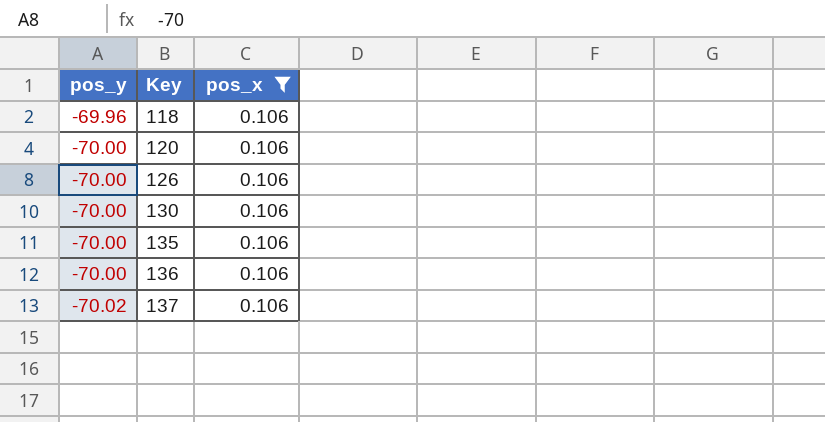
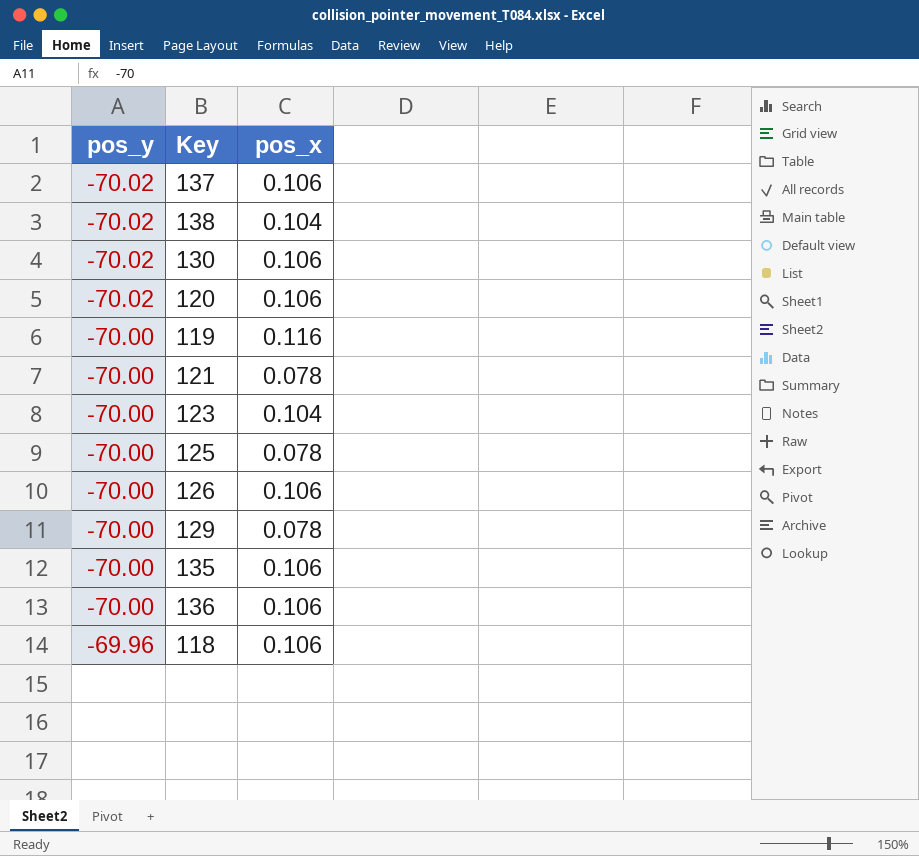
filter: pos_x = 0.106 -> none
row order: pos_y descending -> pos_y ascending
130 | pos_y: -70.00 -> -70.02
120 | pos_y: -70.00 -> -70.02

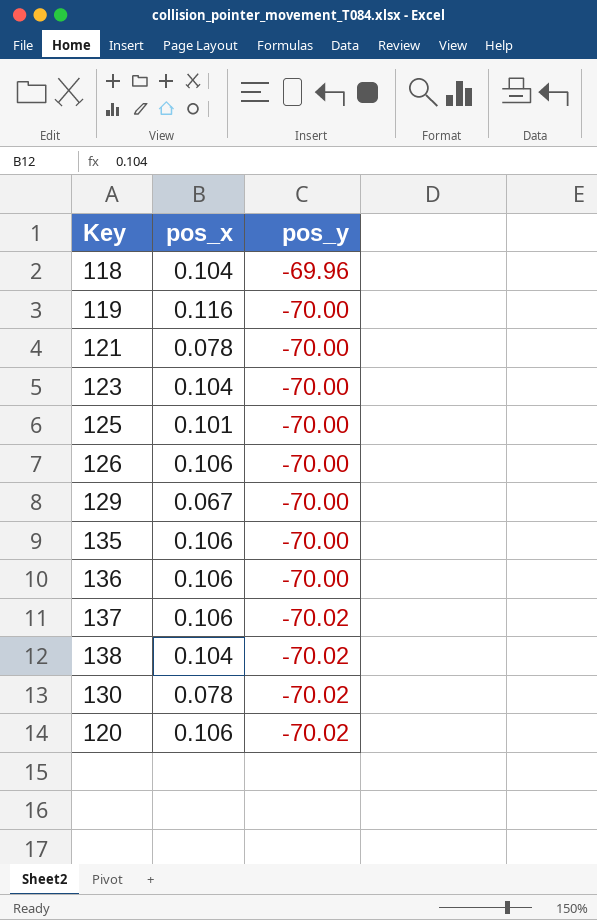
row order: pos_y ascending -> pos_y descending
column pos_y | position: 1 -> 3
118 | pos_x: 0.106 -> 0.104
125 | pos_x: 0.078 -> 0.101
129 | pos_x: 0.078 -> 0.067
130 | pos_x: 0.106 -> 0.078

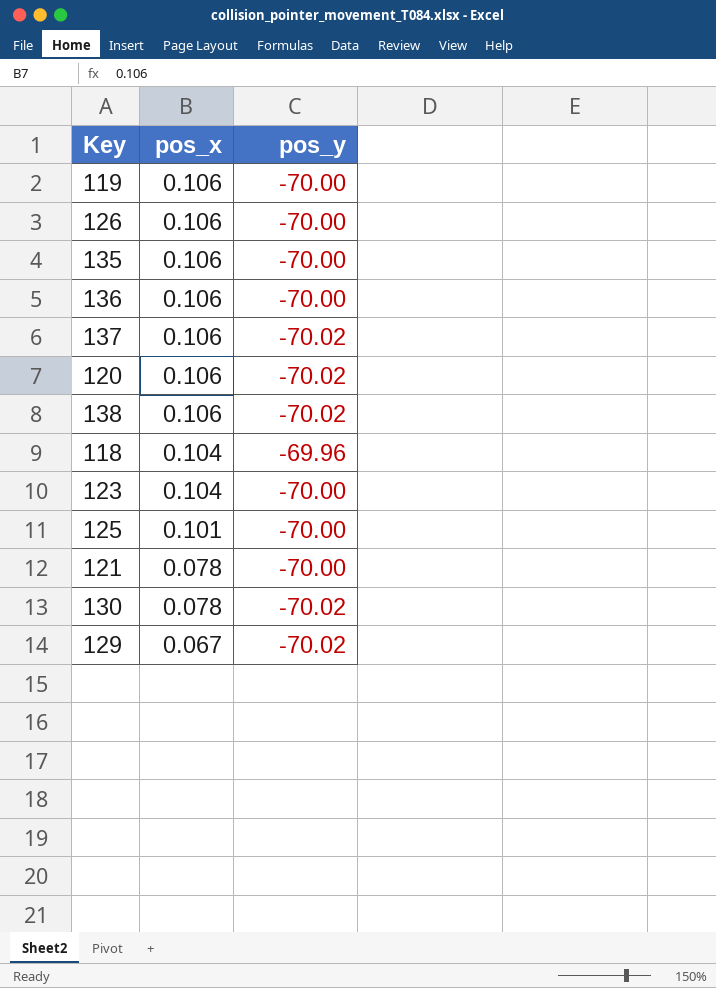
row order: pos_y descending -> pos_x descending
119 | pos_x: 0.116 -> 0.106
138 | pos_x: 0.104 -> 0.106
129 | pos_y: -70.00 -> -70.02

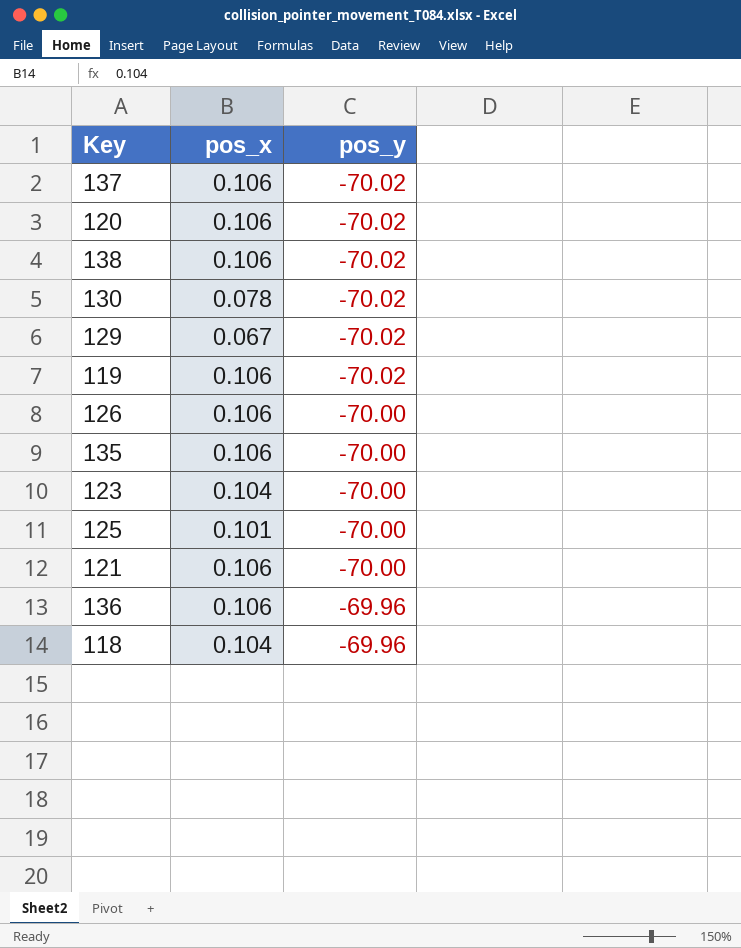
row order: pos_x descending -> pos_y ascending
119 | pos_y: -70.00 -> -70.02
121 | pos_x: 0.078 -> 0.106
136 | pos_y: -70.00 -> -69.96

